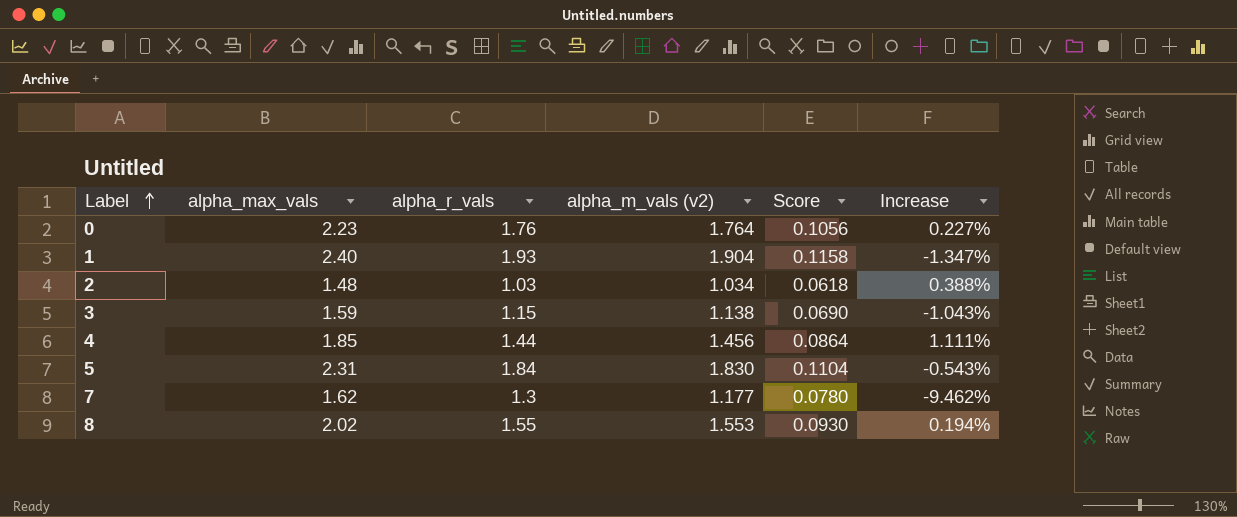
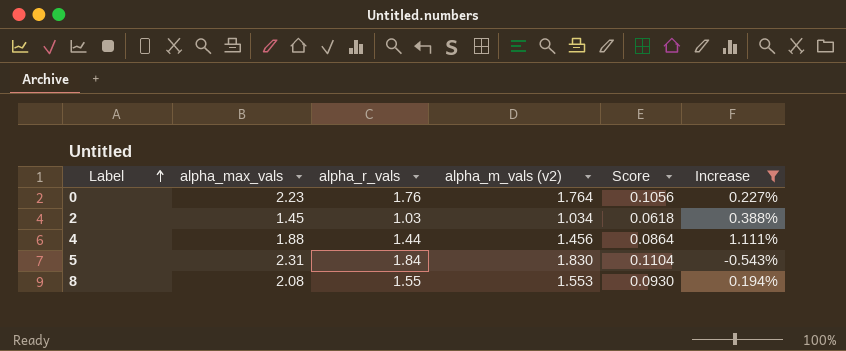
filter: none -> Increase >= -0.543%
2 | alpha_max_vals: 1.48 -> 1.45
4 | alpha_max_vals: 1.85 -> 1.88
8 | alpha_max_vals: 2.02 -> 2.08

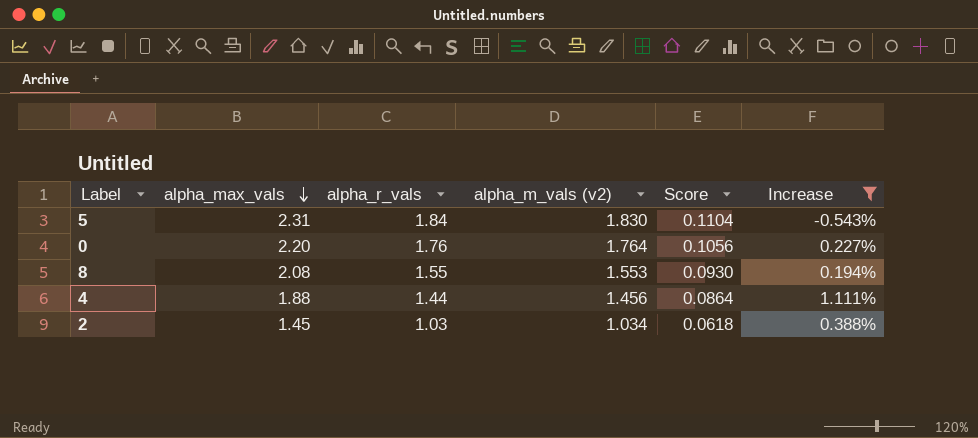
row order: Label ascending -> alpha_max_vals descending
0 | alpha_max_vals: 2.23 -> 2.20

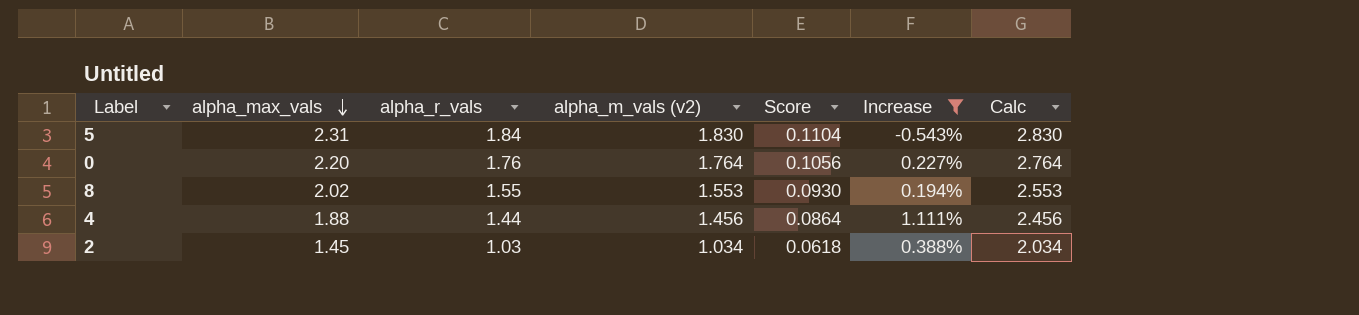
column Calc | formula: none -> [alpha_m_vals (v2)] + 1
8 | alpha_max_vals: 2.08 -> 2.02

